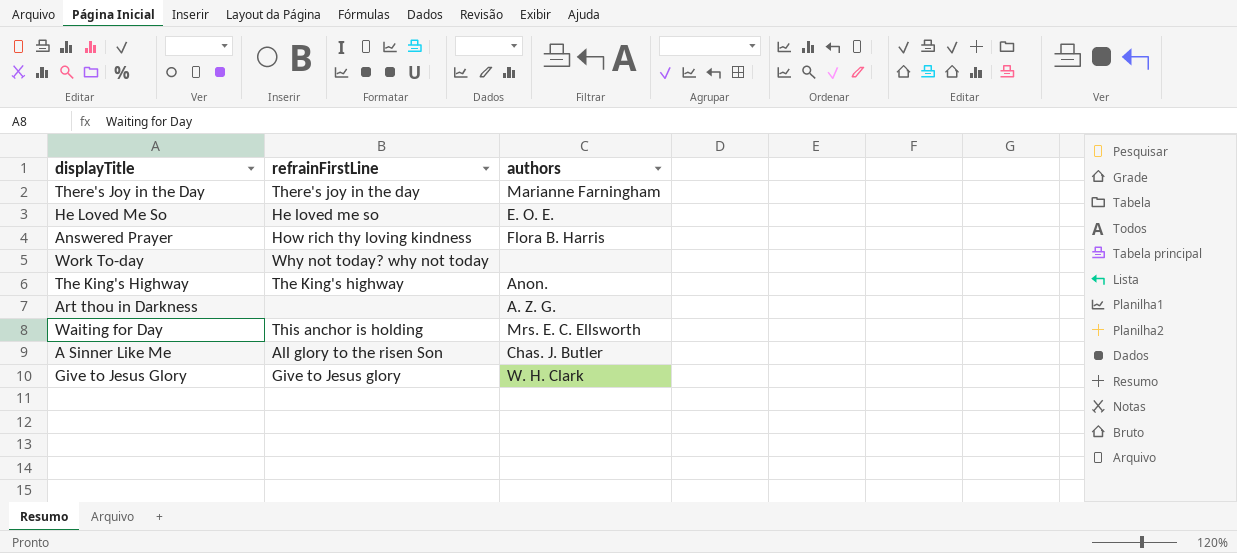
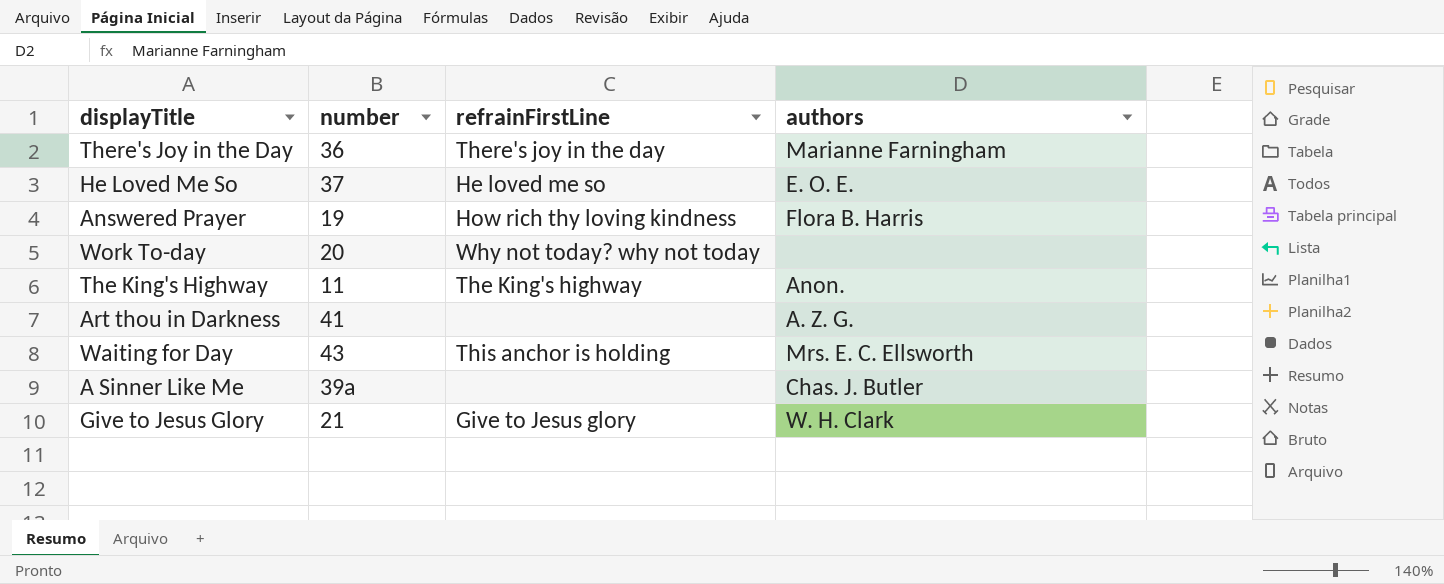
column number | position: none -> 2
A Sinner Like Me | refrainFirstLine: All glory to the risen Son -> none

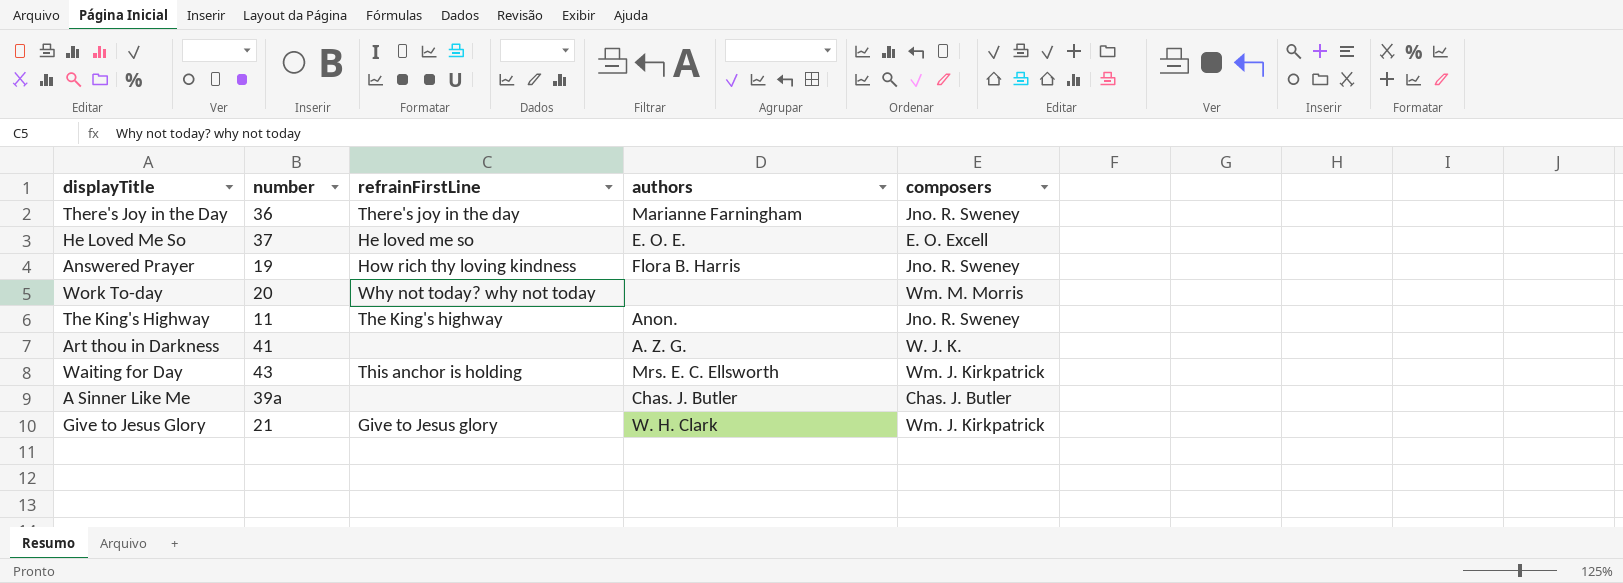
column composers | position: none -> 5

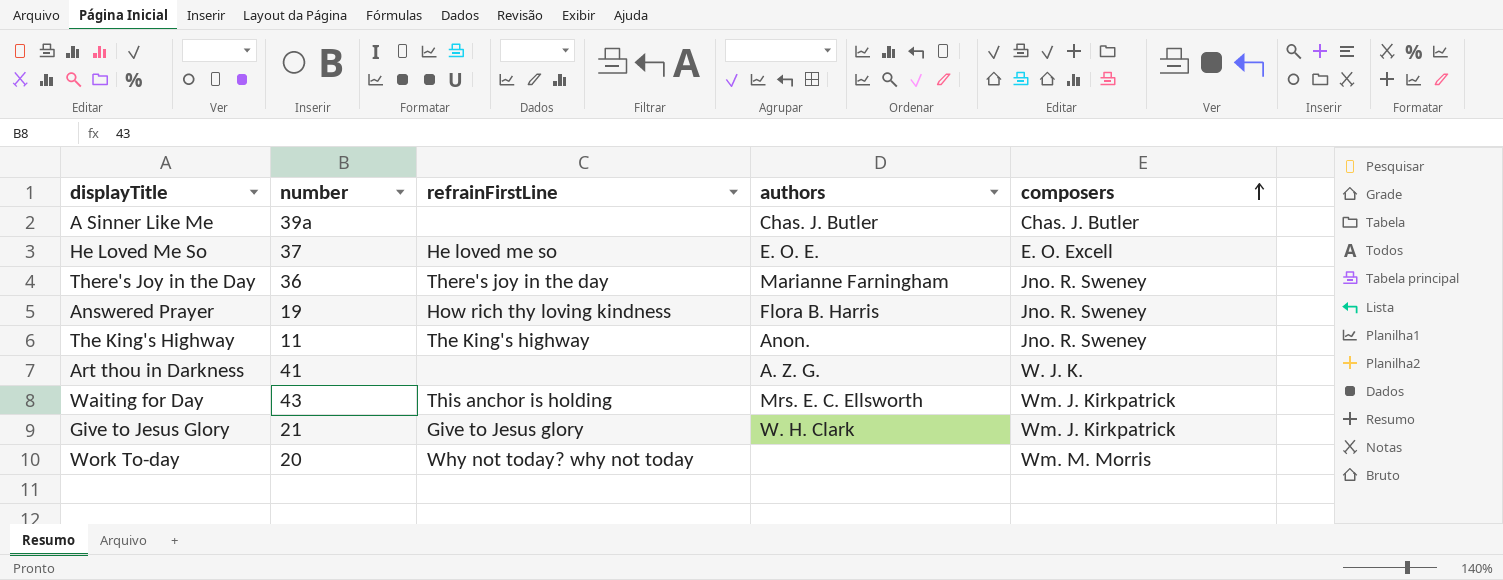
row order: none -> composers ascending

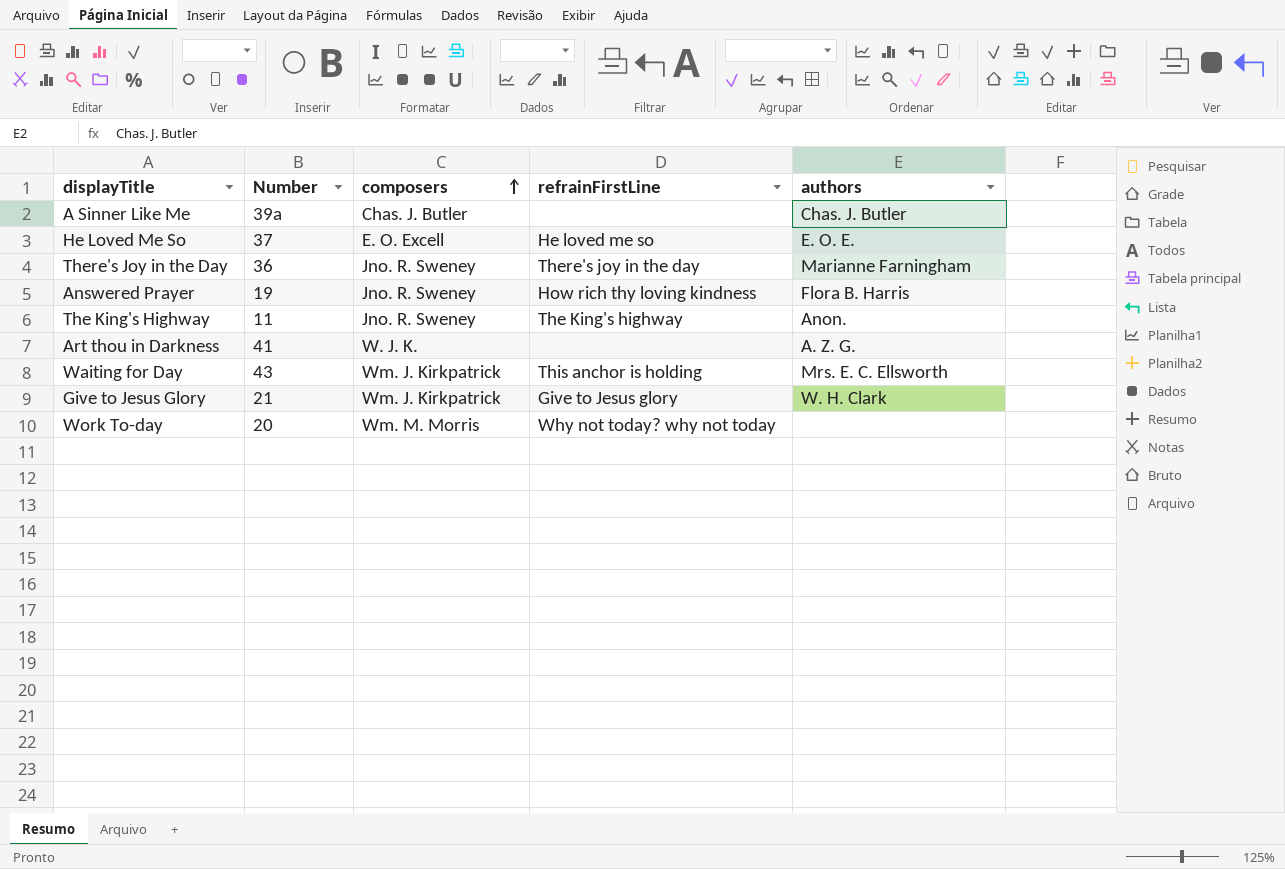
column name: number -> Number
column composers | position: 5 -> 3

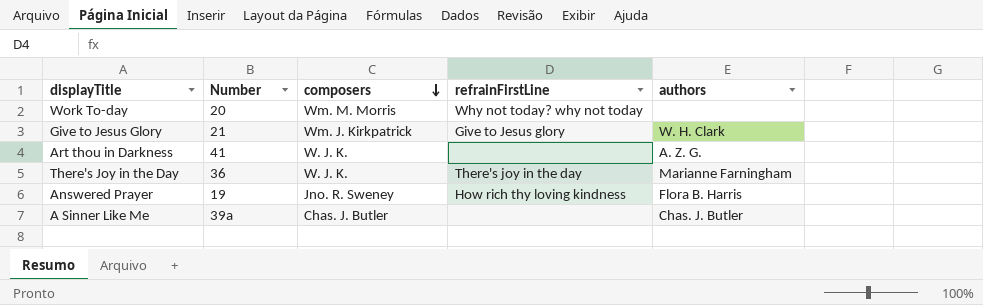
row order: composers ascending -> composers descending
row He Loved Me So: 37 | E. O. Excell | He loved me so | E. O. E. -> none
row The King's Highway: 11 | Jno. R. Sweney | The King's highway | Anon. -> none
row Waiting for Day: 43 | Wm. J. Kirkpatrick | This anchor is holding | Mrs. E. C. Ellsworth -> none
There's Joy in the Day | composers: Jno. R. Sweney -> W. J. K.

